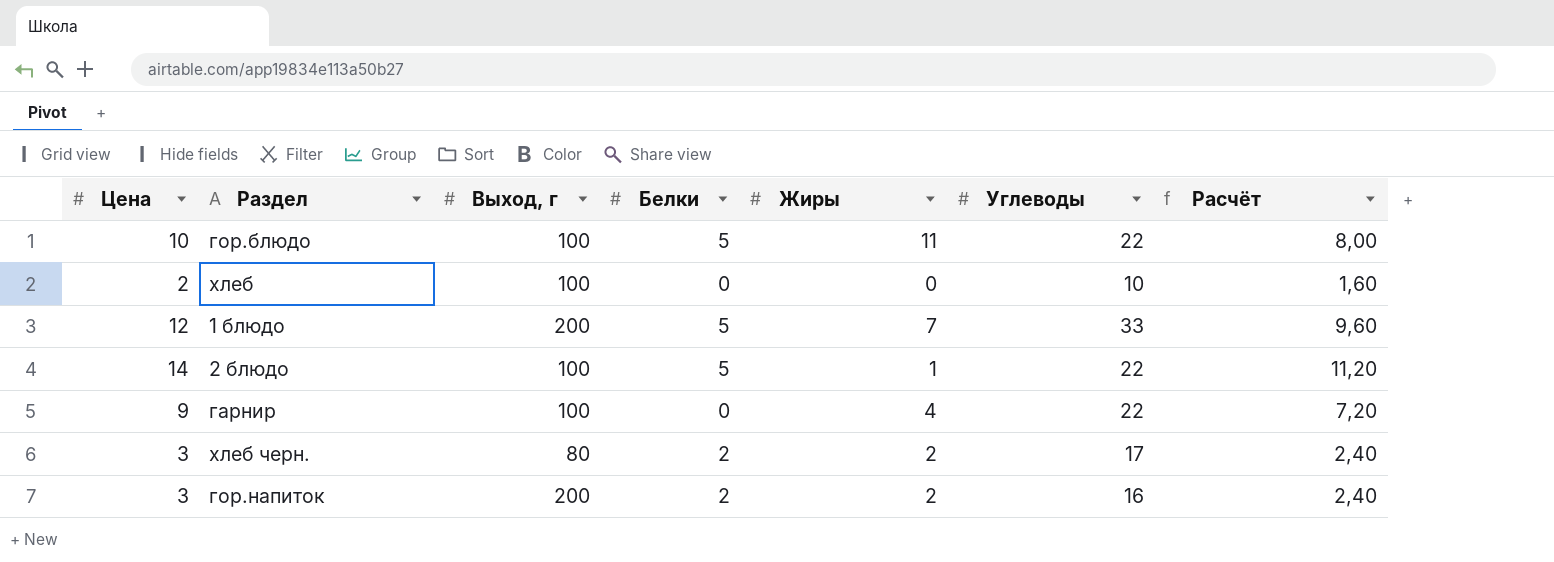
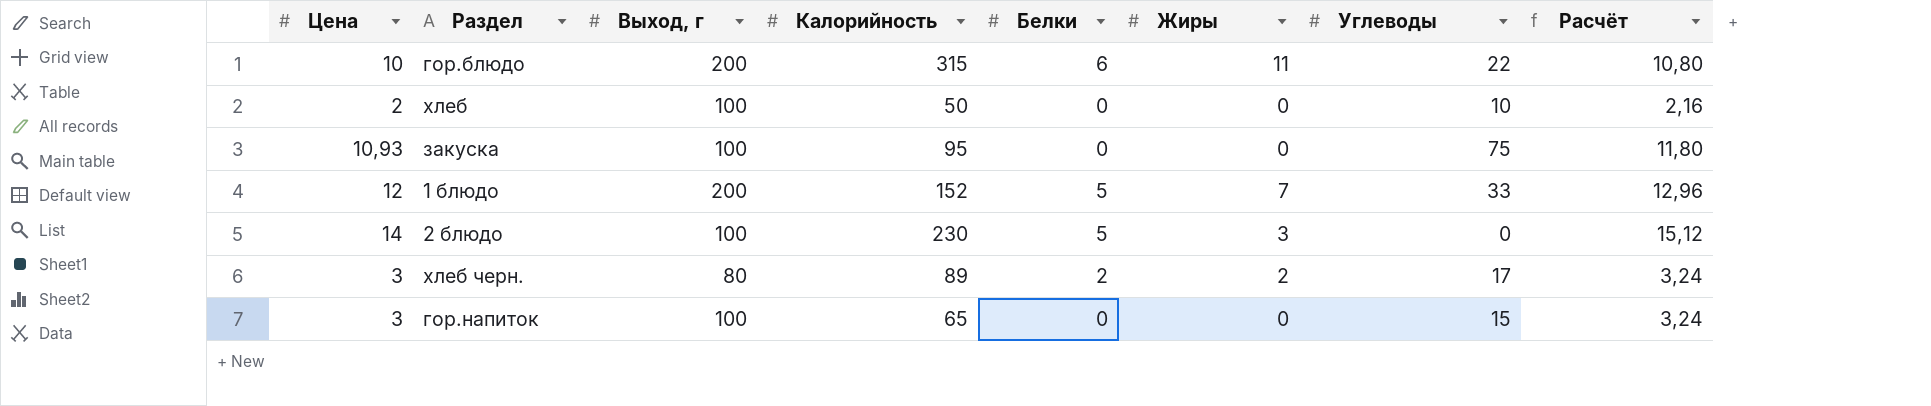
column Калорийность | position: none -> 4
column Расчёт | formula: [Цена] * 0,8 -> [Цена] * 1,08
row гарнир: 9 | 100 | 0 | 4 | 22 | 7,20 -> none
гор.блюдо | Выход, г: 100 -> 200
гор.блюдо | Белки: 5 -> 6
row закуска: none -> 10,93 | 100 | 95 | 0 | 0 | 75 | 11,80
2 блюдо | Жиры: 1 -> 3
2 блюдо | Углеводы: 22 -> 0
гор.напиток | Выход, г: 200 -> 100
гор.напиток | Белки: 2 -> 0
гор.напиток | Жиры: 2 -> 0
гор.напиток | Углеводы: 16 -> 15

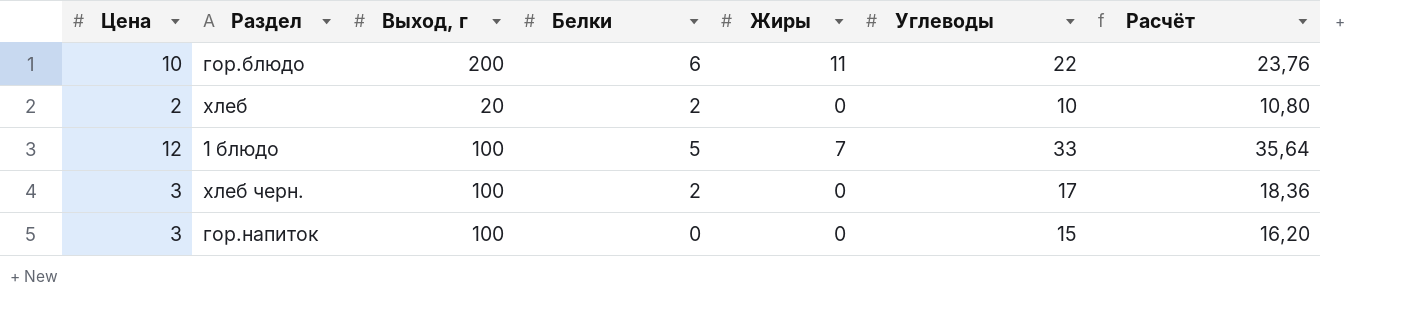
column Калорийность | position: 4 -> none
column Расчёт | formula: [Цена] * 1,08 -> [Углеводы] * 1,08
row закуска: 10,93 | 100 | 95 | 0 | 0 | 75 | 11,80 -> none
row 2 блюдо: 14 | 100 | 230 | 5 | 3 | 0 | 15,12 -> none
хлеб | Выход, г: 100 -> 20
хлеб | Белки: 0 -> 2
1 блюдо | Выход, г: 200 -> 100
хлеб черн. | Выход, г: 80 -> 100
хлеб черн. | Жиры: 2 -> 0

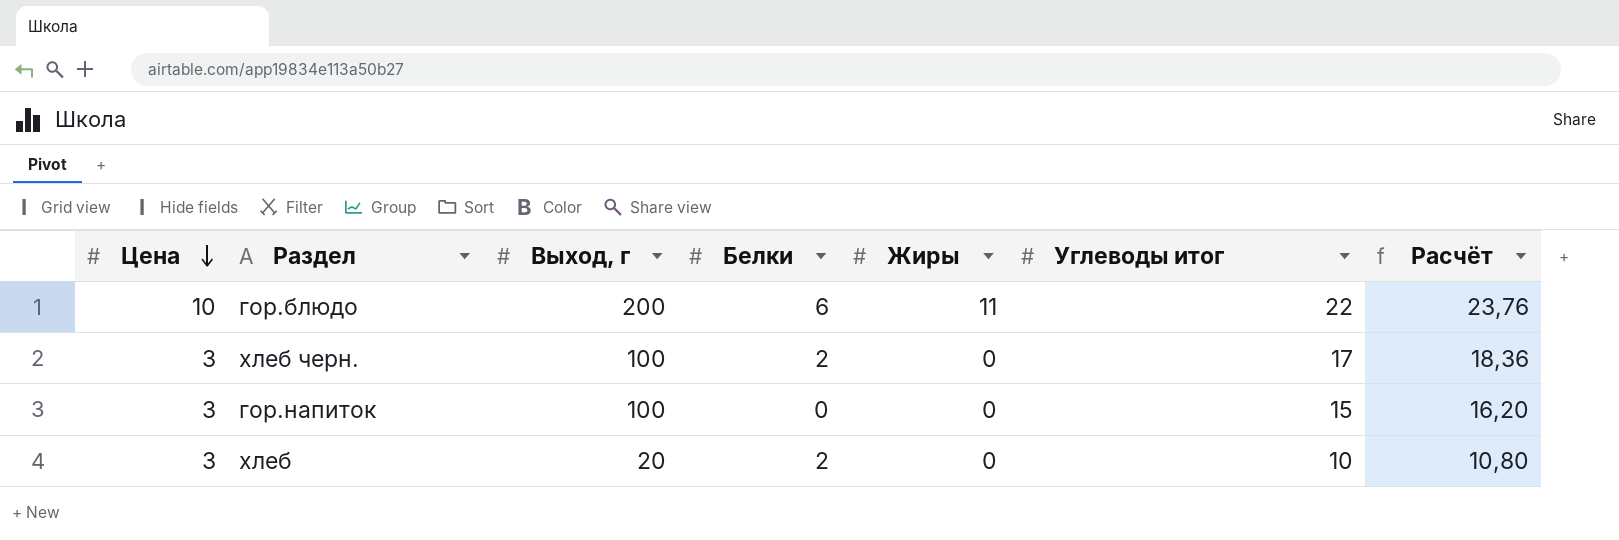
row order: none -> Цена descending
column name: Углеводы -> Углеводы итог
row 1 блюдо: 12 | 100 | 5 | 7 | 33 | 35,64 -> none
хлеб | Цена: 2 -> 3

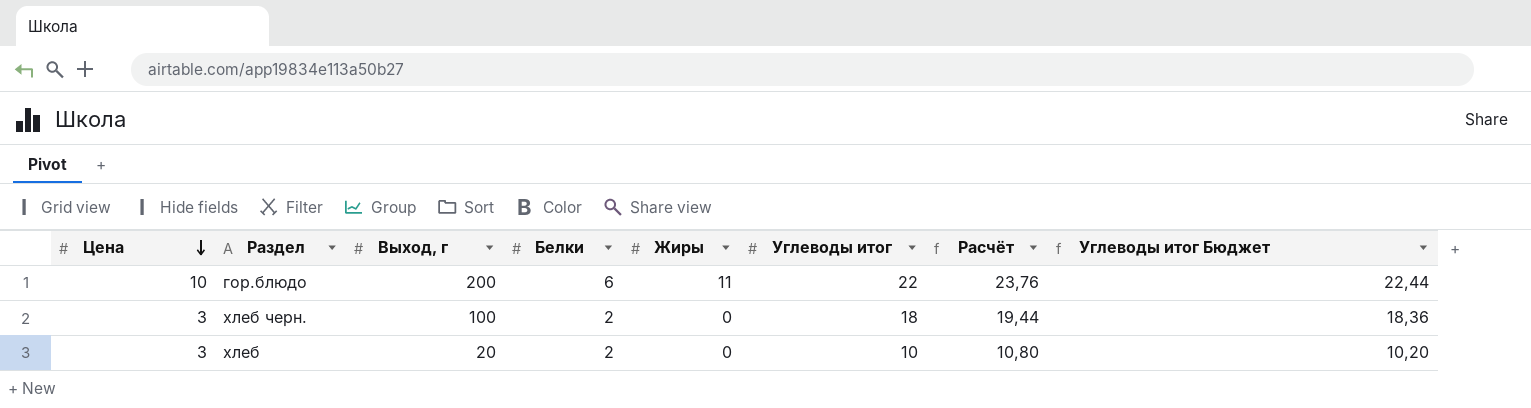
column Углеводы итог Бюджет | formula: none -> [Углеводы итог] * 1,02
row гор.напиток: 3 | 100 | 0 | 0 | 15 | 16,20 -> none
хлеб черн. | Углеводы итог: 17 -> 18
хлеб черн. | Расчёт: 18,36 -> 19,44

